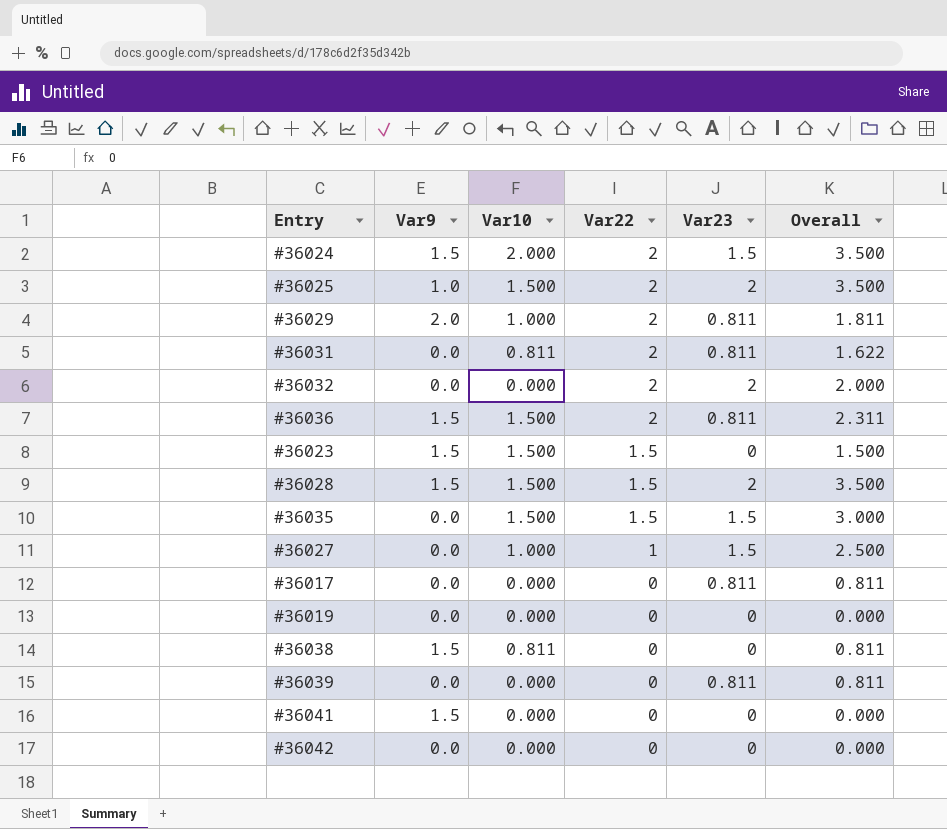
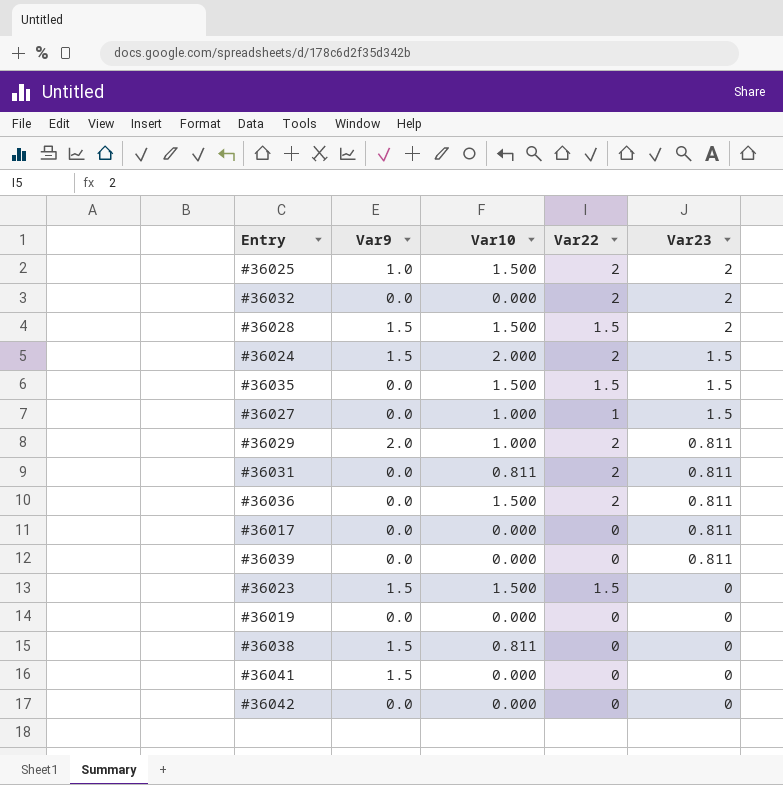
row order: Var22 descending -> Var23 descending
column Overall | formula: [Var10] + [Var23] -> none
#36036 | Var9: 1.5 -> 0.0

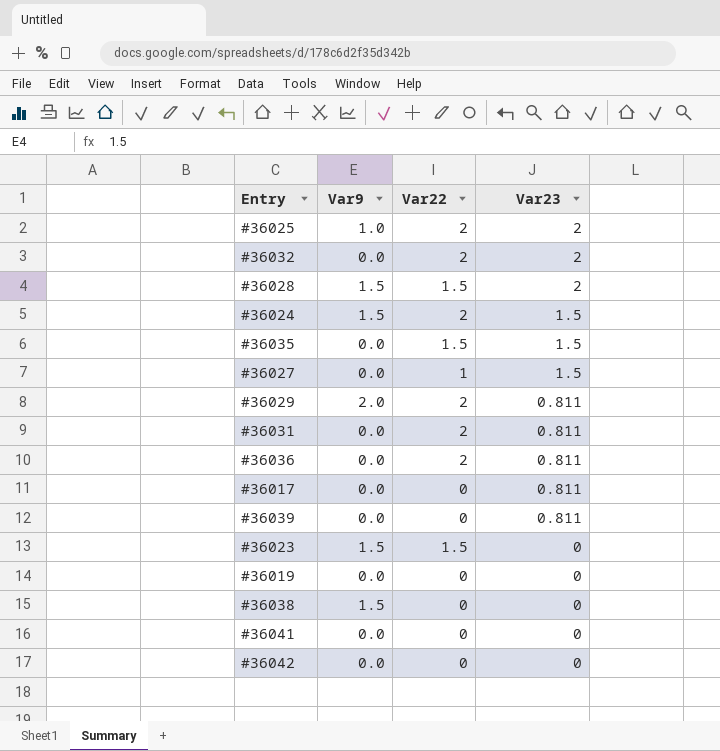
column Var10 | position: 3 -> none
#36041 | Var9: 1.5 -> 0.0

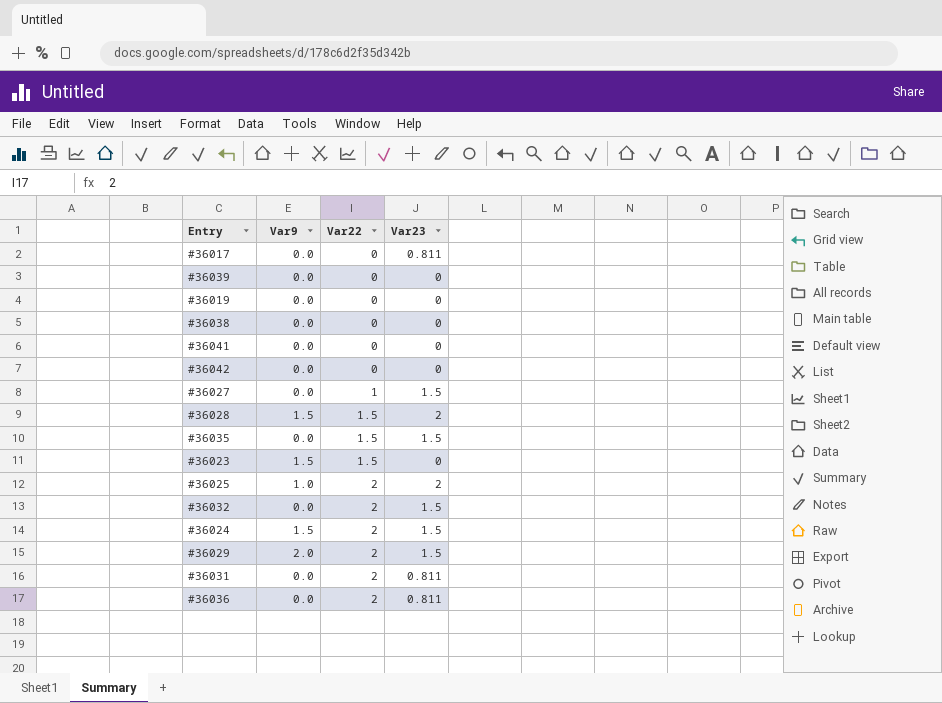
row order: Var23 descending -> Var22 ascending
#36039 | Var23: 0.811 -> 0
#36038 | Var9: 1.5 -> 0.0
#36032 | Var23: 2 -> 1.5
#36029 | Var23: 0.811 -> 1.5

